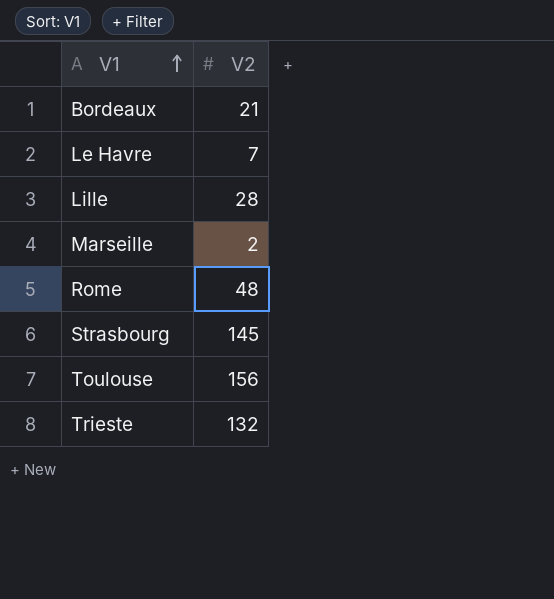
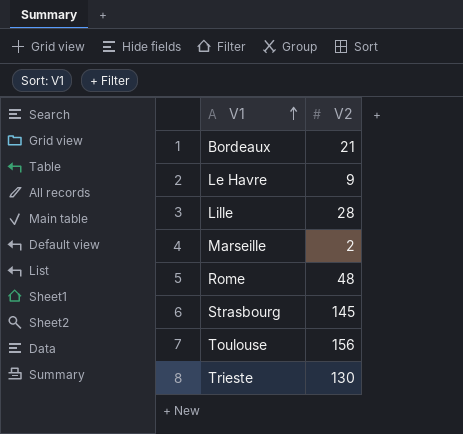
Le Havre | V2: 7 -> 9
Trieste | V2: 132 -> 130

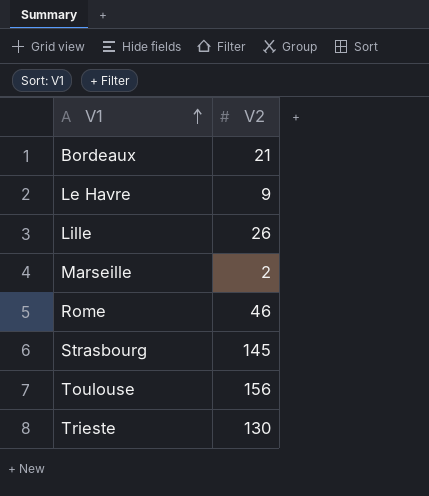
Lille | V2: 28 -> 26
Rome | V2: 48 -> 46

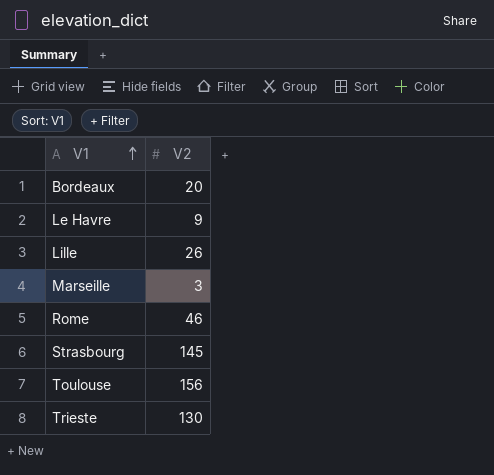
Bordeaux | V2: 21 -> 20
Marseille | V2: 2 -> 3

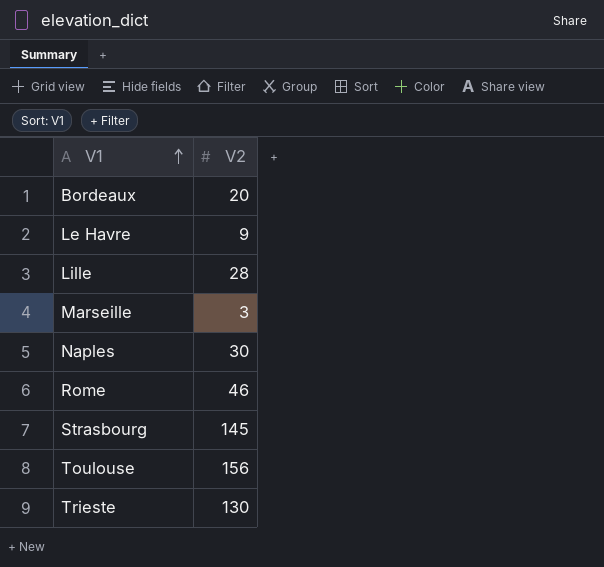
Lille | V2: 26 -> 28
row Naples: none -> 30

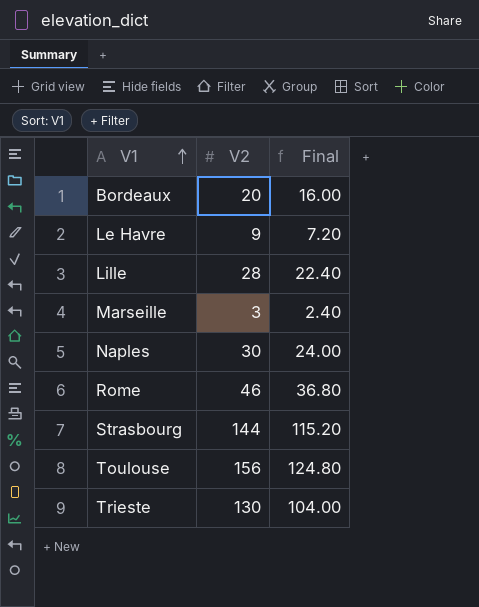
column Final | formula: none -> [V2] * 0.8
Strasbourg | V2: 145 -> 144

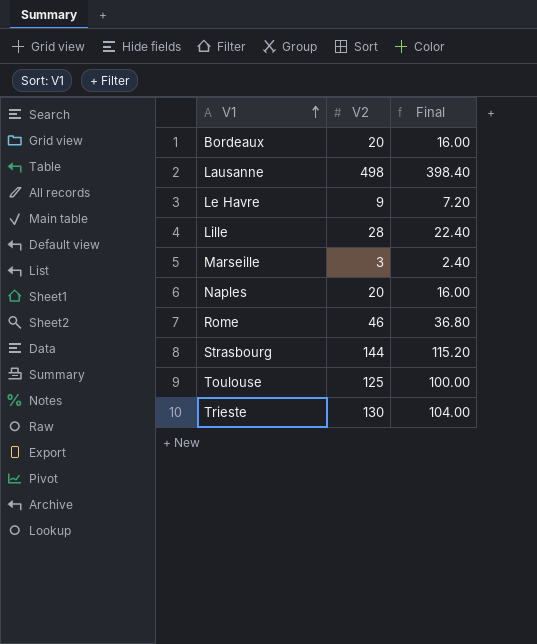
row Lausanne: none -> 498 | 398.40
Naples | V2: 30 -> 20
Naples | Final: 24.00 -> 16.00
Toulouse | V2: 156 -> 125
Toulouse | Final: 124.80 -> 100.00

